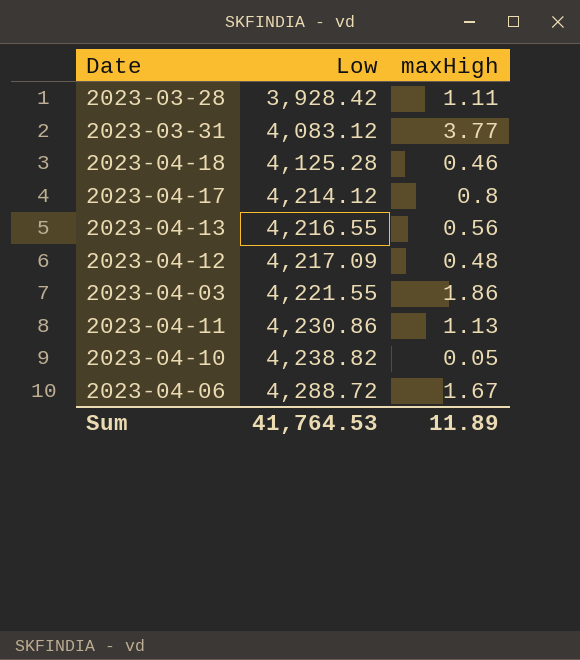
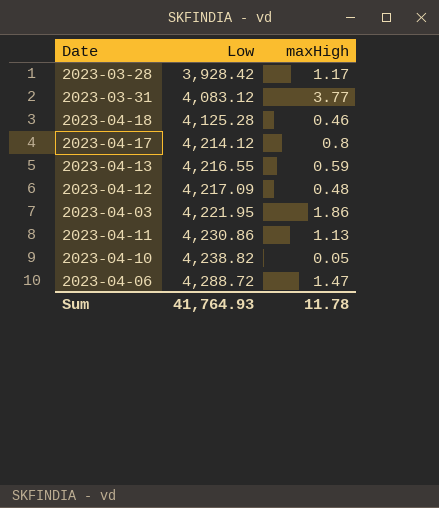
2023-03-28 | maxHigh: 1.11 -> 1.17
2023-04-13 | maxHigh: 0.56 -> 0.59
2023-04-03 | Low: 4,221.55 -> 4,221.95
2023-04-06 | maxHigh: 1.67 -> 1.47
Sum | Low: 41,764.53 -> 41,764.93
Sum | maxHigh: 11.89 -> 11.78

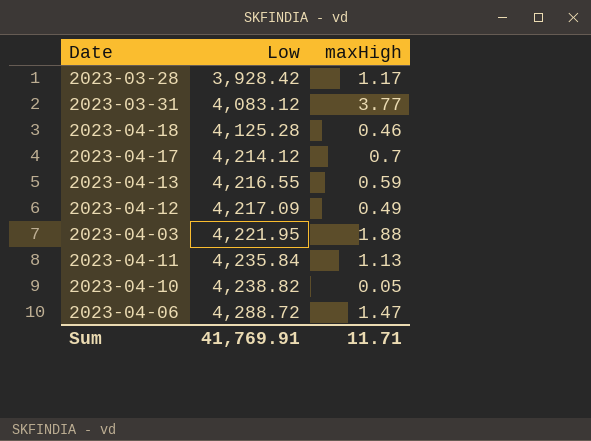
2023-04-17 | maxHigh: 0.8 -> 0.7
2023-04-12 | maxHigh: 0.48 -> 0.49
2023-04-03 | maxHigh: 1.86 -> 1.88
2023-04-11 | Low: 4,230.86 -> 4,235.84
Sum | Low: 41,764.93 -> 41,769.91
Sum | maxHigh: 11.78 -> 11.71

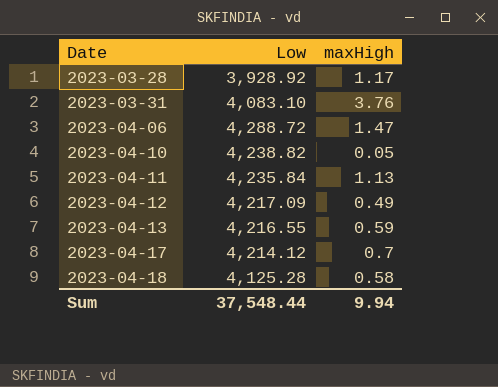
row order: Low ascending -> Date ascending
row 2023-04-03: 4,221.95 | 1.88 -> none
2023-03-28 | Low: 3,928.42 -> 3,928.92
2023-03-31 | Low: 4,083.12 -> 4,083.10
2023-03-31 | maxHigh: 3.77 -> 3.76
2023-04-18 | maxHigh: 0.46 -> 0.58
Sum | Low: 41,769.91 -> 37,548.44
Sum | maxHigh: 11.71 -> 9.94

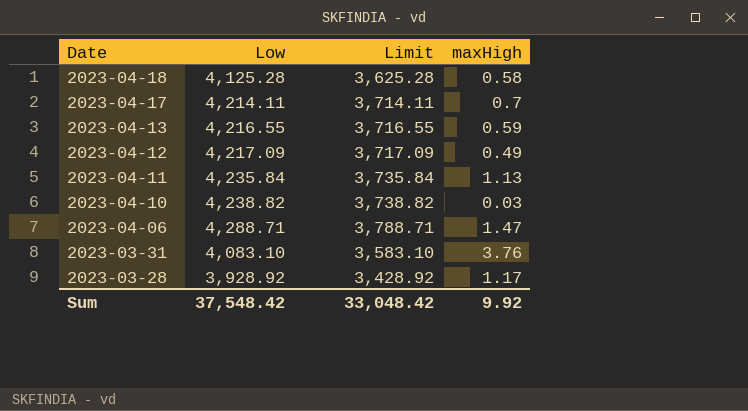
row order: Date ascending -> Date descending
column Limit | formula: none -> [Low] - 500
2023-04-17 | Low: 4,214.12 -> 4,214.11
2023-04-10 | maxHigh: 0.05 -> 0.03
2023-04-06 | Low: 4,288.72 -> 4,288.71
Sum | Low: 37,548.44 -> 37,548.42
Sum | maxHigh: 9.94 -> 9.92

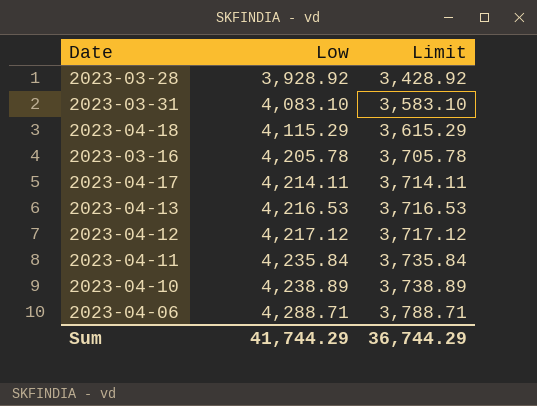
row order: Date descending -> Low ascending
column maxHigh | position: 4 -> none
2023-04-18 | Low: 4,125.28 -> 4,115.29
2023-04-18 | Limit: 3,625.28 -> 3,615.29
row 2023-03-16: none -> 4,205.78 | 3,705.78
2023-04-13 | Low: 4,216.55 -> 4,216.53
2023-04-13 | Limit: 3,716.55 -> 3,716.53
2023-04-12 | Low: 4,217.09 -> 4,217.12
2023-04-12 | Limit: 3,717.09 -> 3,717.12
2023-04-10 | Low: 4,238.82 -> 4,238.89
2023-04-10 | Limit: 3,738.82 -> 3,738.89
Sum | Low: 37,548.42 -> 41,744.29
Sum | Limit: 33,048.42 -> 36,744.29

